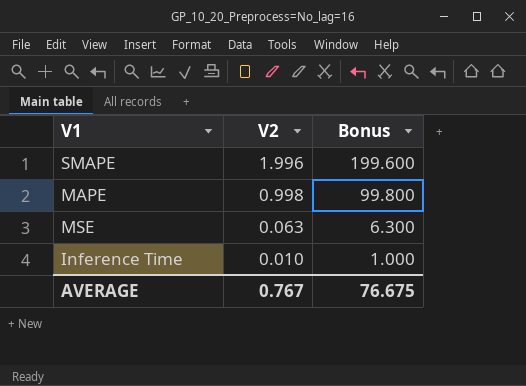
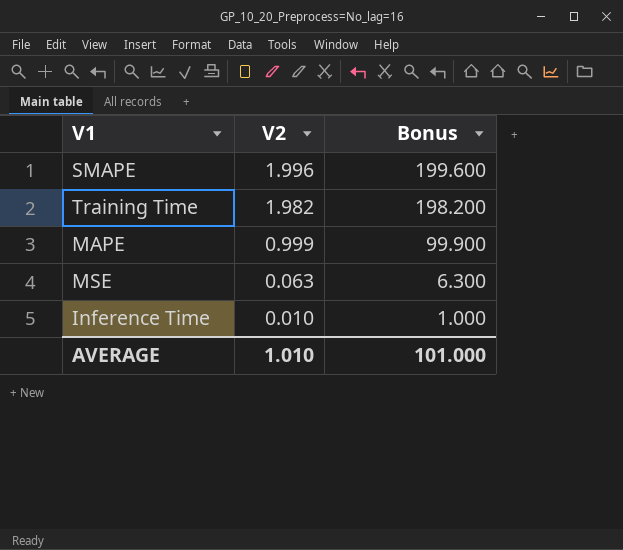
row Training Time: none -> 1.982 | 198.200
MAPE | V2: 0.998 -> 0.999
MAPE | Bonus: 99.800 -> 99.900
AVERAGE | V2: 0.767 -> 1.010
AVERAGE | Bonus: 76.675 -> 101.000

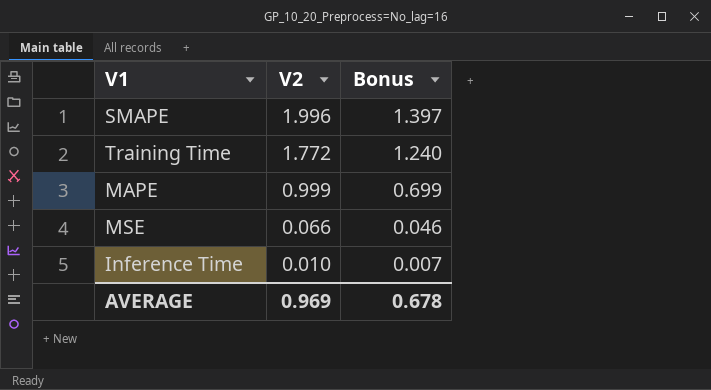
column Bonus | formula: [V2] * 100 -> [V2] * 0.7
Training Time | V2: 1.982 -> 1.772
MSE | V2: 0.063 -> 0.066
AVERAGE | V2: 1.010 -> 0.969
AVERAGE | Bonus: 101.000 -> 0.678

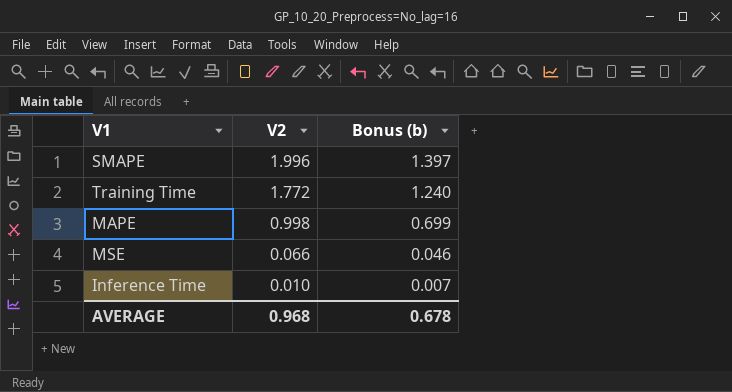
column name: Bonus -> Bonus (b)
MAPE | V2: 0.999 -> 0.998
AVERAGE | V2: 0.969 -> 0.968

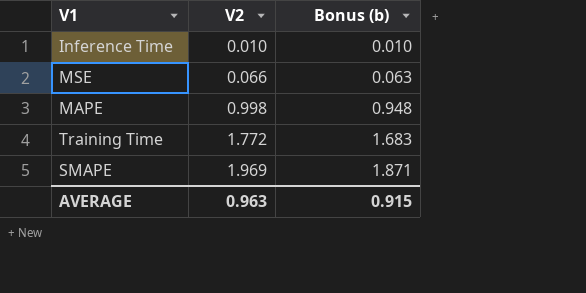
row order: V2 descending -> V2 ascending
column Bonus (b) | formula: [V2] * 0.7 -> [V2] * 0.95
SMAPE | V2: 1.996 -> 1.969
AVERAGE | V2: 0.968 -> 0.963
AVERAGE | Bonus (b): 0.678 -> 0.915

